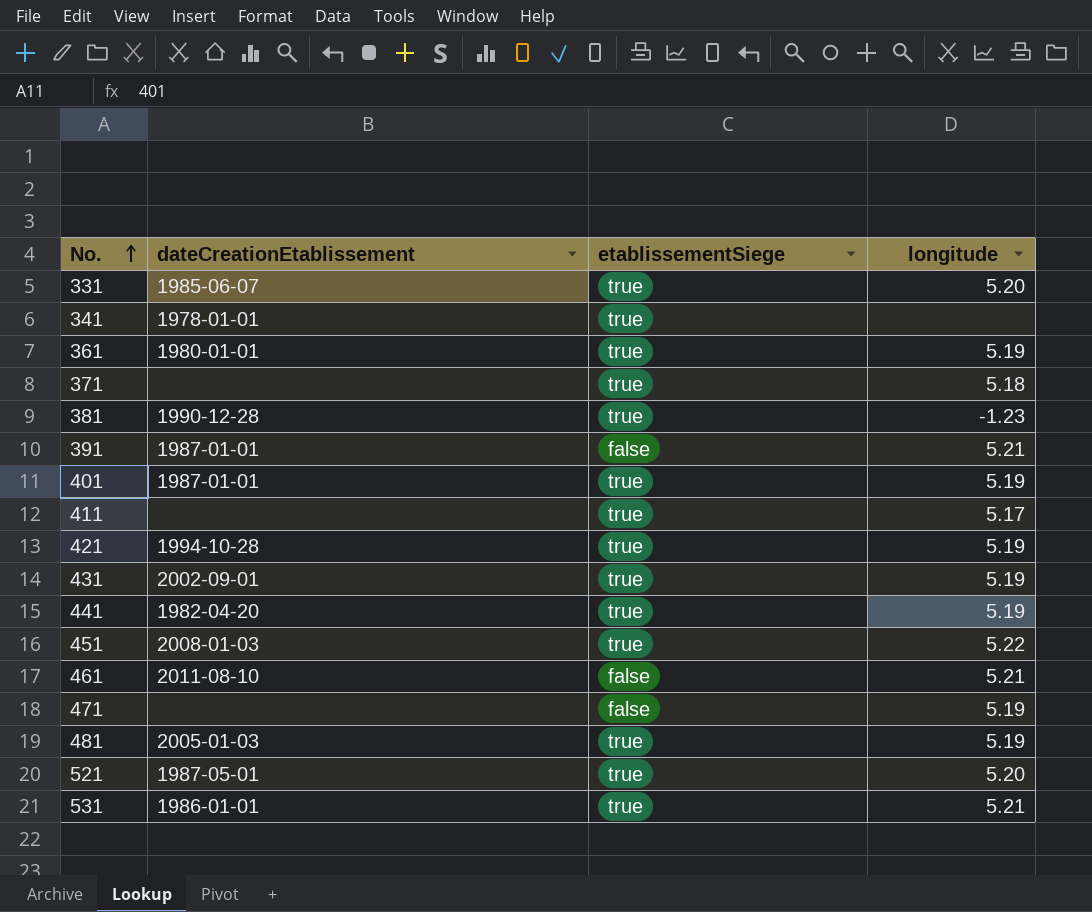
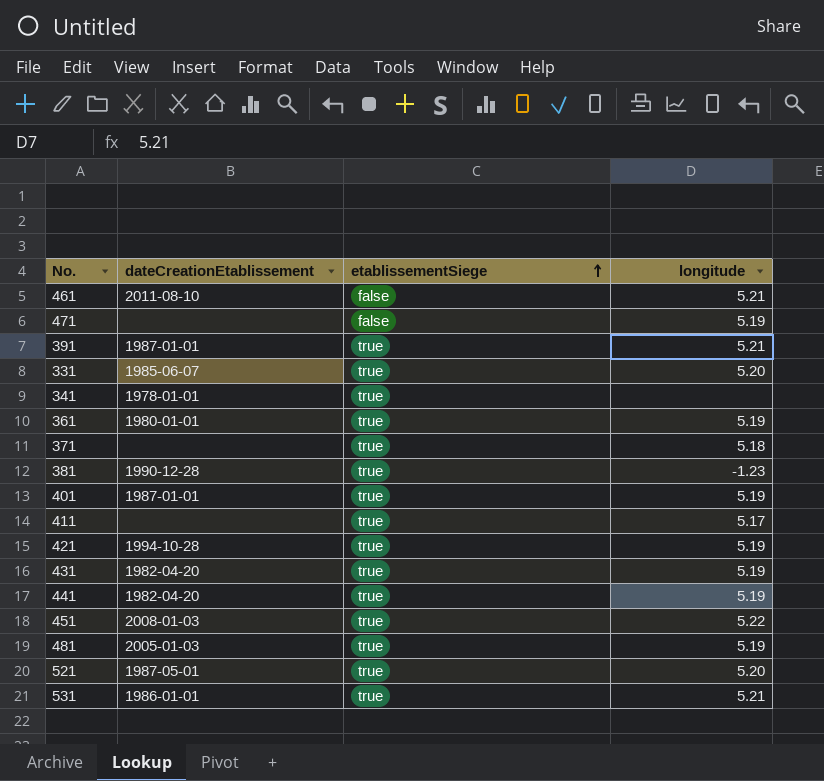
row order: No. ascending -> etablissementSiege ascending
391 | etablissementSiege: false -> true
431 | dateCreationEtablissement: 2002-09-01 -> 1982-04-20

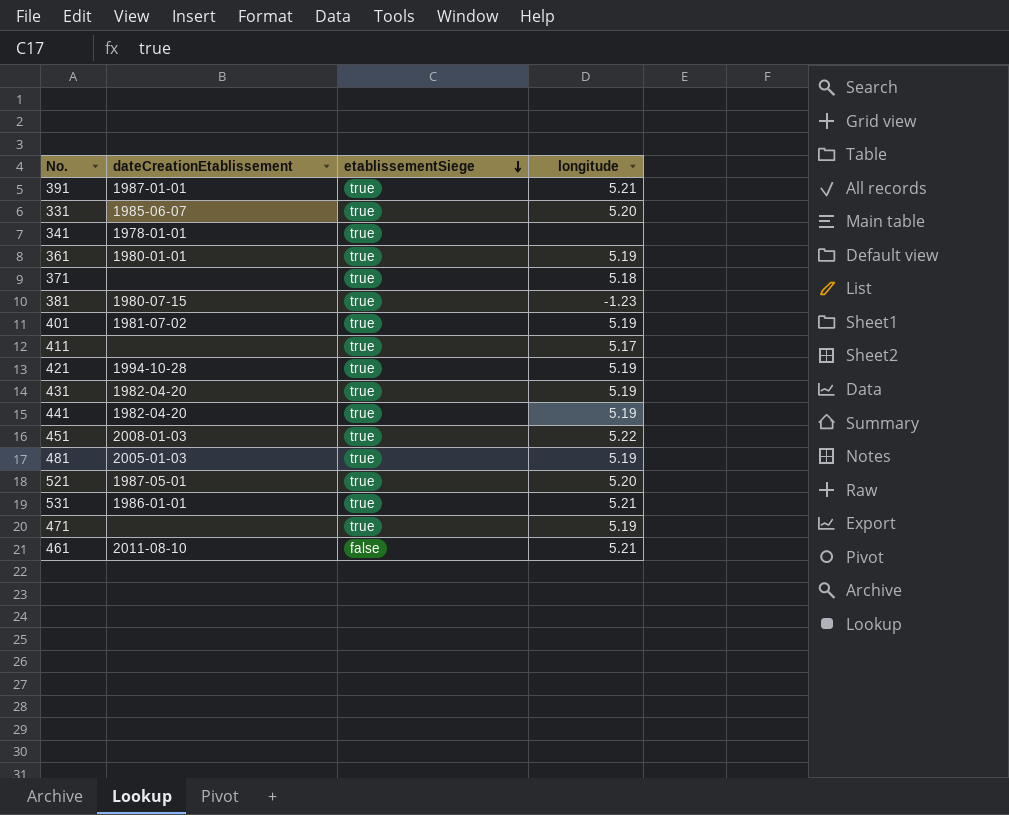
row order: etablissementSiege ascending -> etablissementSiege descending
381 | dateCreationEtablissement: 1990-12-28 -> 1980-07-15
401 | dateCreationEtablissement: 1987-01-01 -> 1981-07-02
471 | etablissementSiege: false -> true

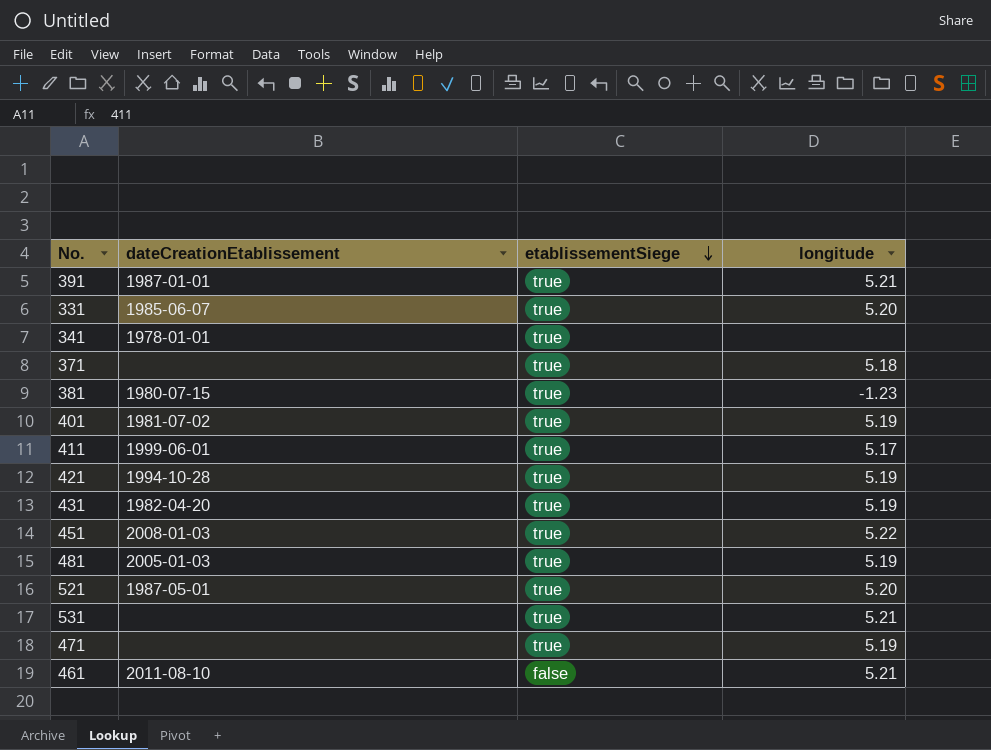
row 361: 1980-01-01 | true | 5.19 -> none
row 441: 1982-04-20 | true | 5.19 -> none
411 | dateCreationEtablissement: none -> 1999-06-01
531 | dateCreationEtablissement: 1986-01-01 -> none

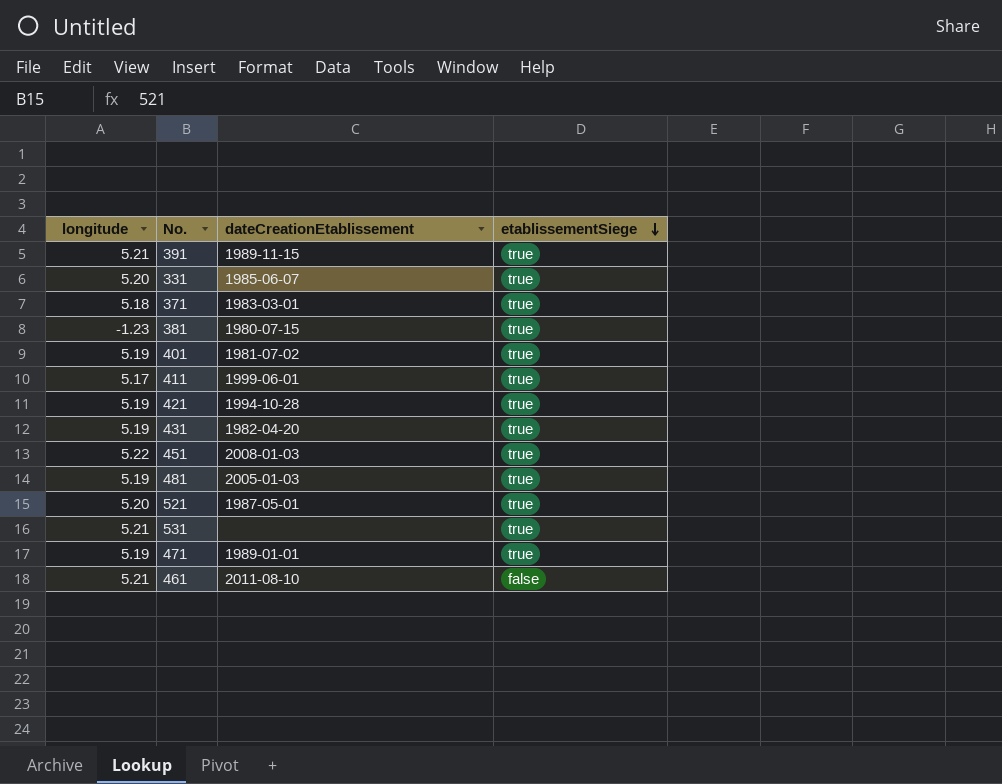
column longitude | position: 4 -> 1
row 341: 1978-01-01 | true | none -> none
391 | dateCreationEtablissement: 1987-01-01 -> 1989-11-15
371 | dateCreationEtablissement: none -> 1983-03-01
471 | dateCreationEtablissement: none -> 1989-01-01

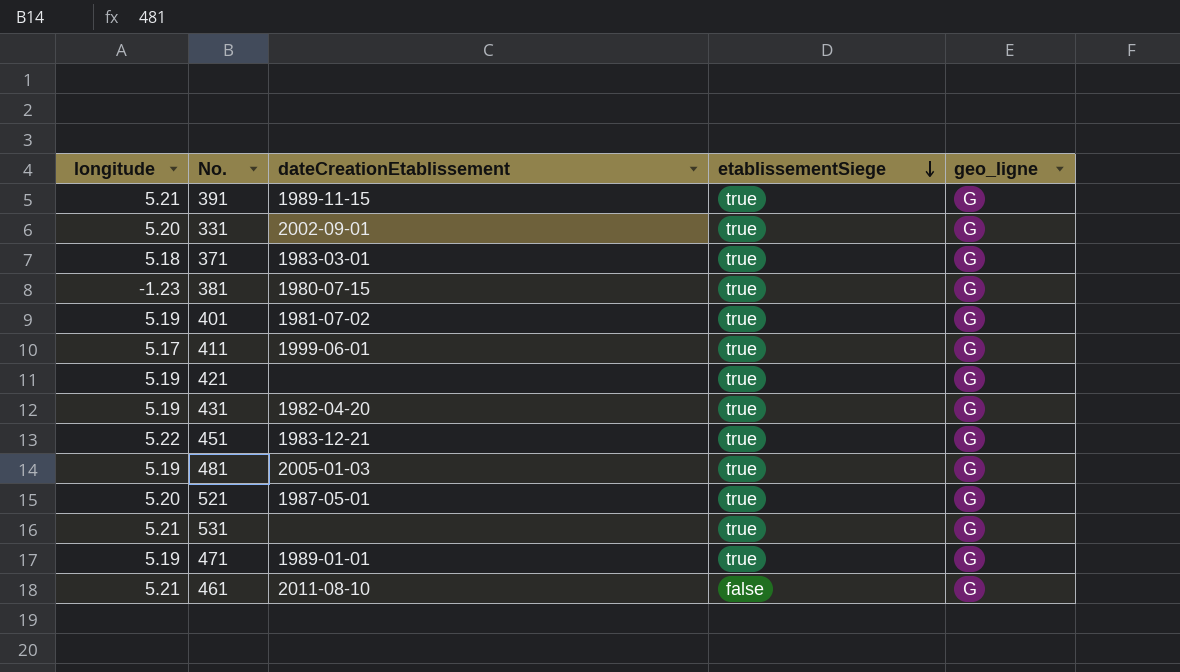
column geo_ligne | position: none -> 5
331 | dateCreationEtablissement: 1985-06-07 -> 2002-09-01
421 | dateCreationEtablissement: 1994-10-28 -> none
451 | dateCreationEtablissement: 2008-01-03 -> 1983-12-21

